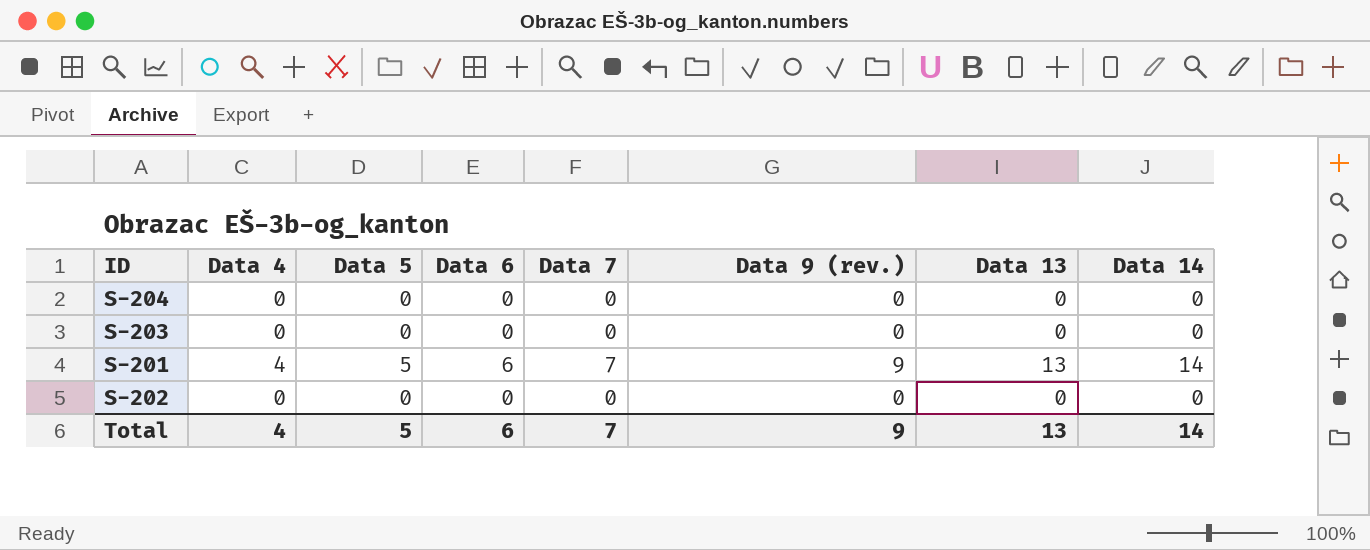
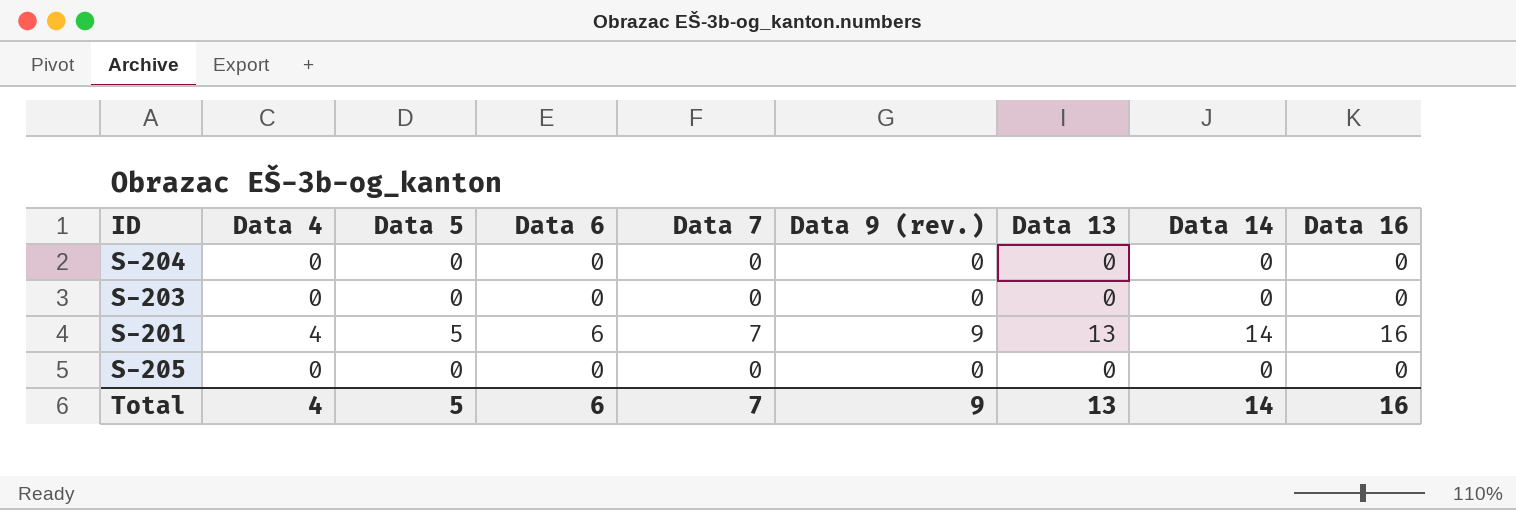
column Data 16 | position: none -> 9
row S-202: 0 | 0 | 0 | 0 | 0 | 0 | 0 -> none
row S-205: none -> 0 | 0 | 0 | 0 | 0 | 0 | 0 | 0

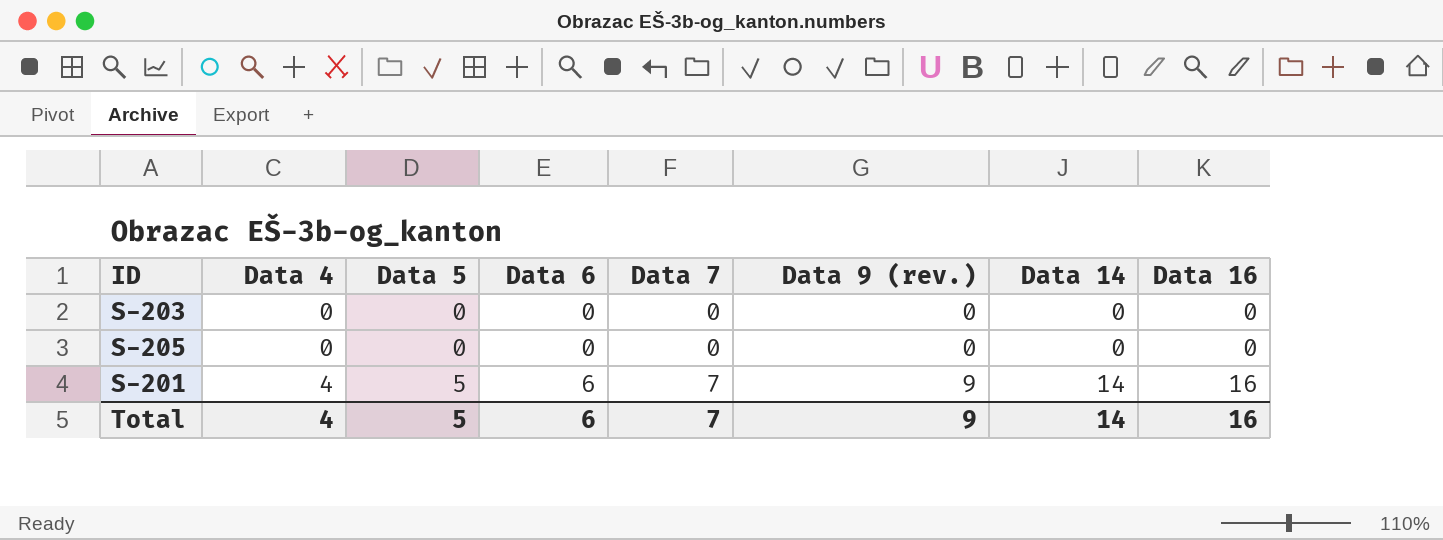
row order: none -> Data 4 ascending
column Data 13 | position: 7 -> none
row S-204: 0 | 0 | 0 | 0 | 0 | 0 | 0 | 0 -> none

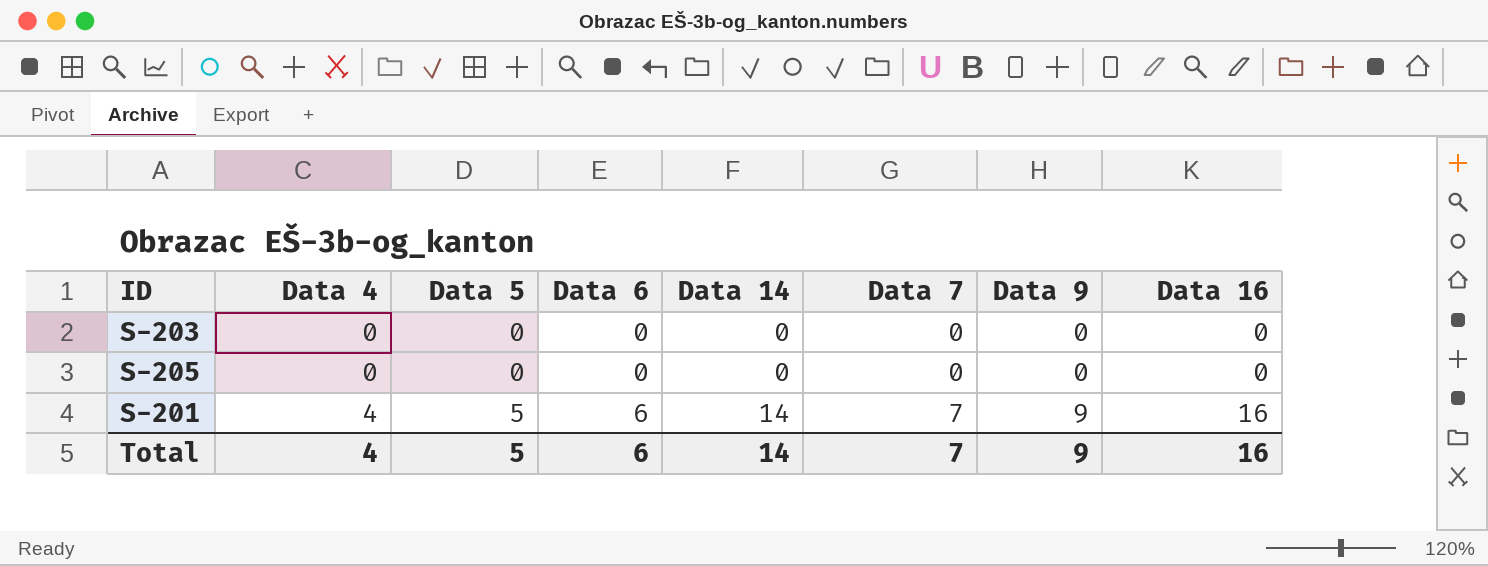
column Data 14 | position: 7 -> 5
column name: Data 9 (rev.) -> Data 9

